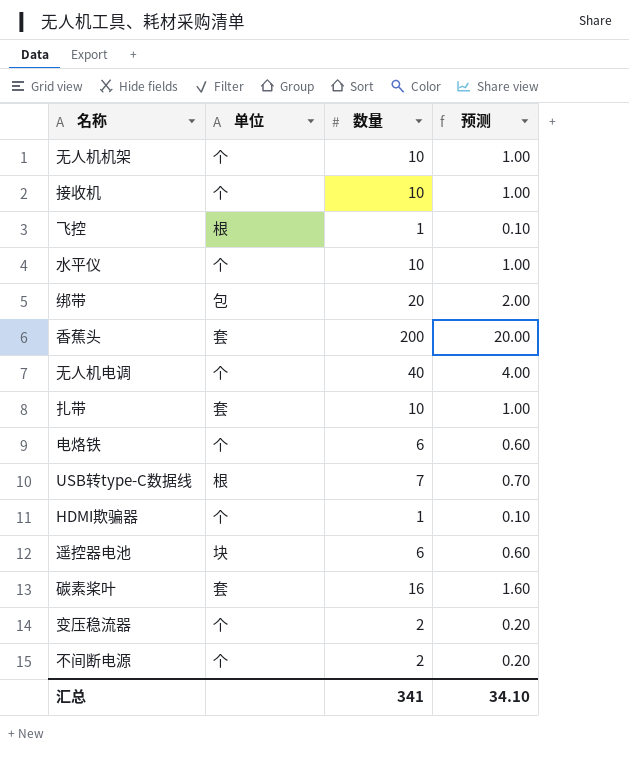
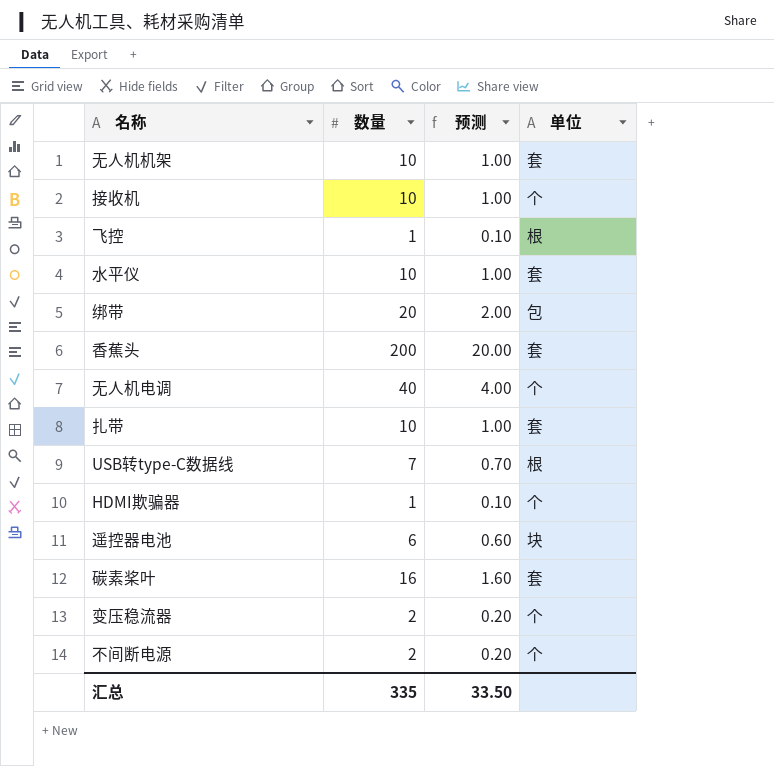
column 单位 | position: 2 -> 4
row 电烙铁: 个 | 6 | 0.60 -> none
无人机机架 | 单位: 个 -> 套
水平仪 | 单位: 个 -> 套
汇总 | 数量: 341 -> 335
汇总 | 预测: 34.10 -> 33.50

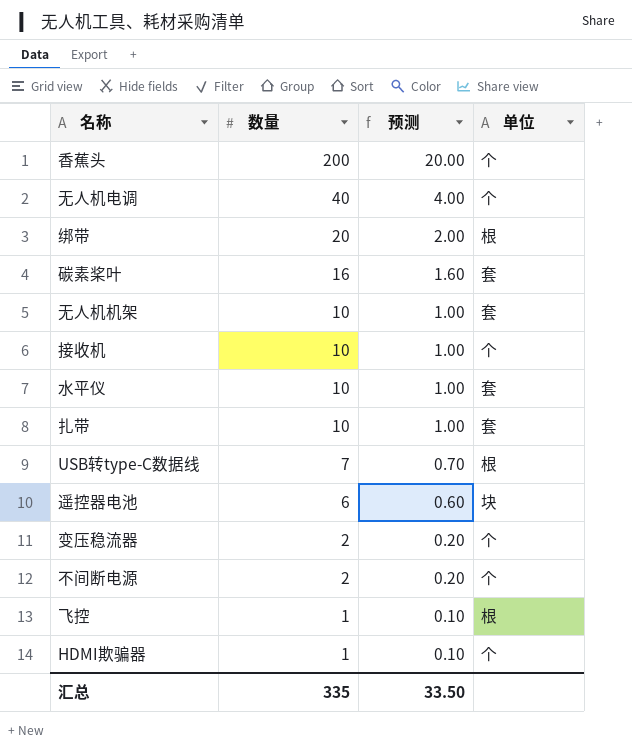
row order: none -> 数量 descending
香蕉头 | 单位: 套 -> 个
绑带 | 单位: 包 -> 根

